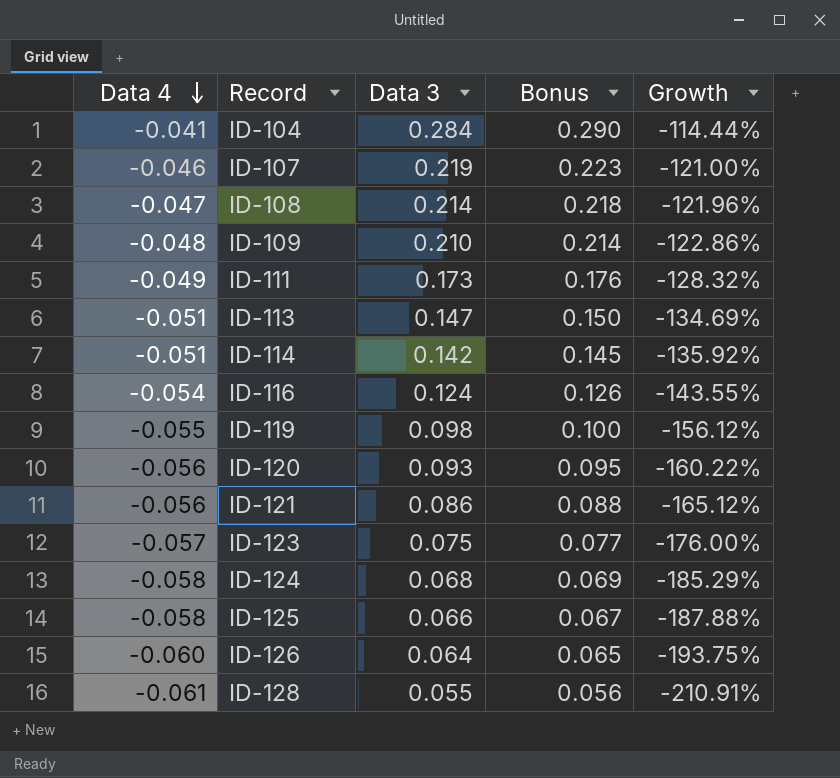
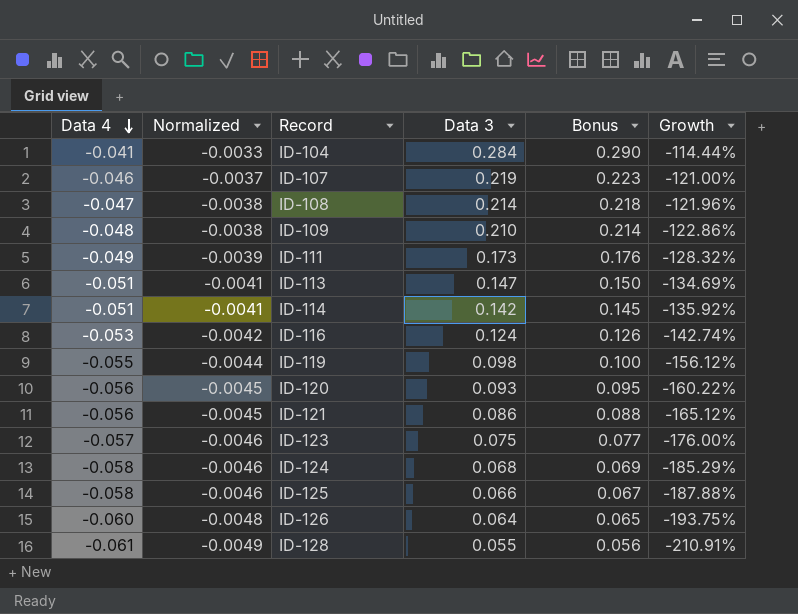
column Normalized | formula: none -> [Data 4] * 0.08
ID-116 | Data 4: -0.054 -> -0.053
ID-116 | Growth: -143.55% -> -142.74%

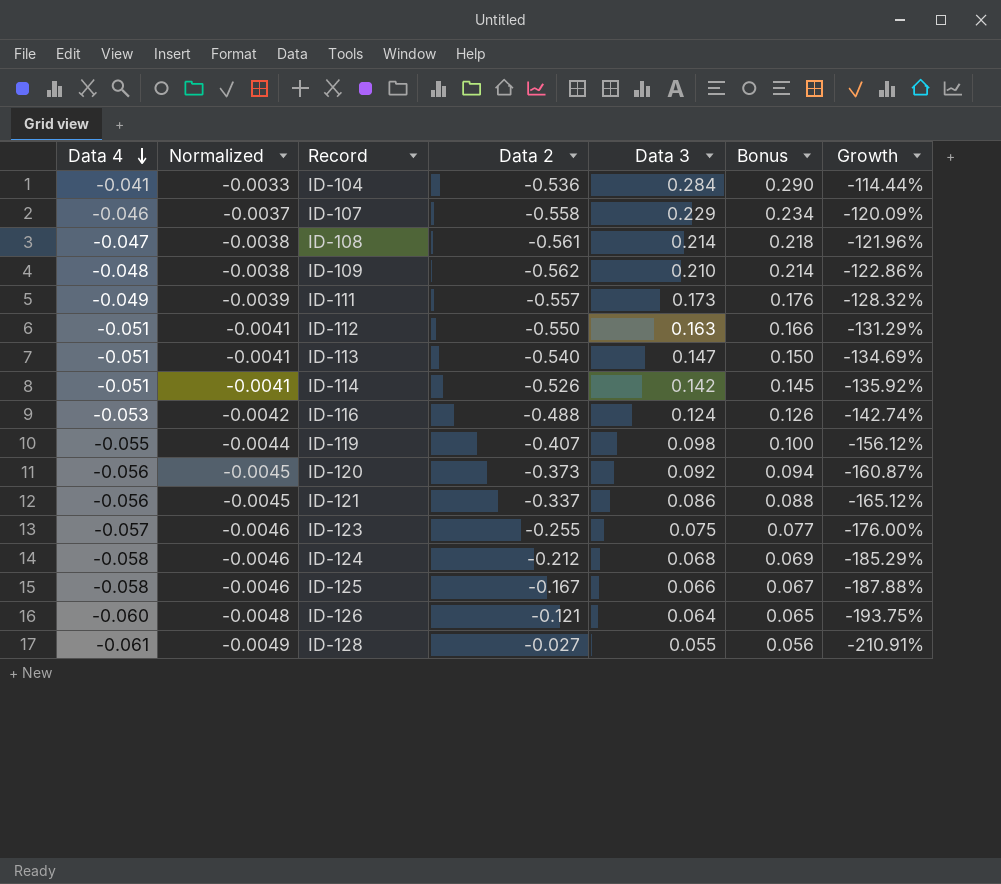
column Data 2 | position: none -> 4
ID-107 | Data 3: 0.219 -> 0.229
ID-107 | Bonus: 0.223 -> 0.234
ID-107 | Growth: -121.00% -> -120.09%
row ID-112: none -> -0.051 | -0.0041 | -0.550 | 0.163 | 0.166 | -131.29%
ID-120 | Data 3: 0.093 -> 0.092
ID-120 | Bonus: 0.095 -> 0.094
ID-120 | Growth: -160.22% -> -160.87%

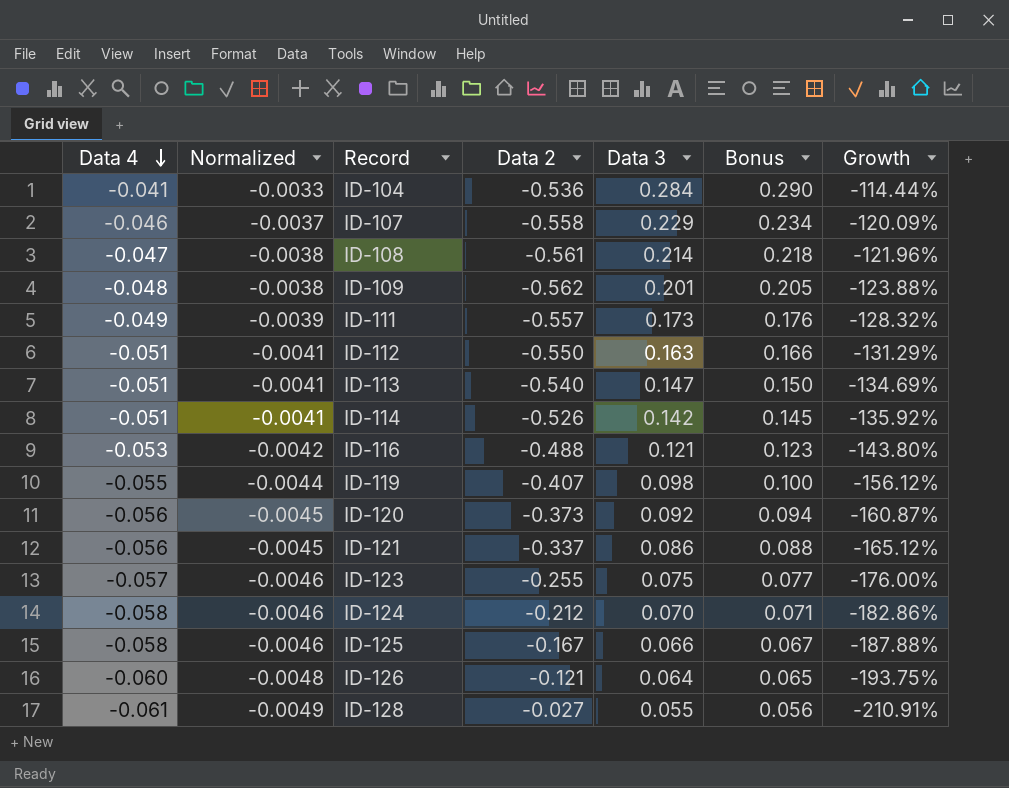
ID-109 | Data 3: 0.210 -> 0.201
ID-109 | Bonus: 0.214 -> 0.205
ID-109 | Growth: -122.86% -> -123.88%
ID-116 | Data 3: 0.124 -> 0.121
ID-116 | Bonus: 0.126 -> 0.123
ID-116 | Growth: -142.74% -> -143.80%
ID-124 | Data 3: 0.068 -> 0.070
ID-124 | Bonus: 0.069 -> 0.071
ID-124 | Growth: -185.29% -> -182.86%

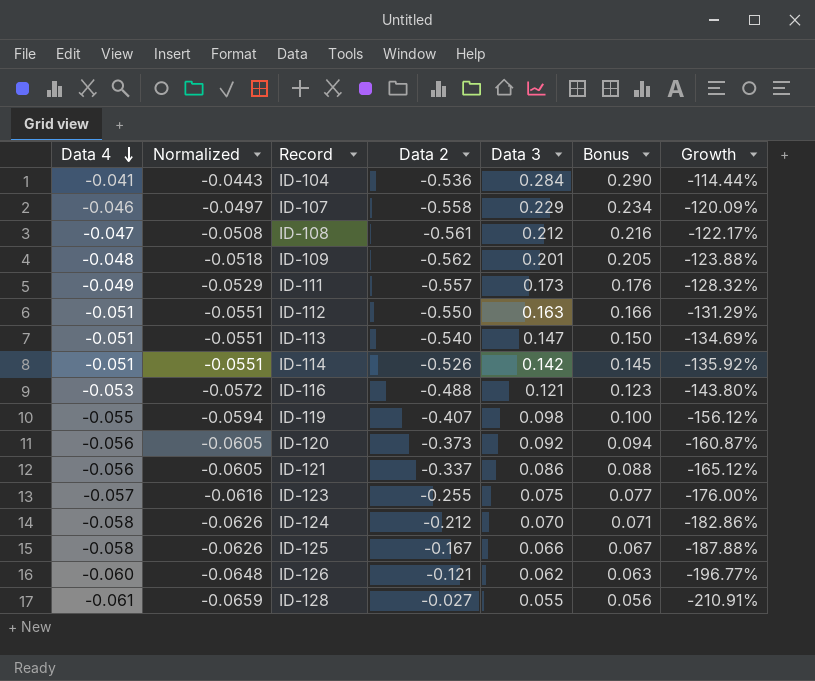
column Normalized | formula: [Data 4] * 0.08 -> [Data 4] * 1.08
ID-108 | Data 3: 0.214 -> 0.212
ID-108 | Bonus: 0.218 -> 0.216
ID-108 | Growth: -121.96% -> -122.17%
ID-126 | Data 3: 0.064 -> 0.062
ID-126 | Bonus: 0.065 -> 0.063
ID-126 | Growth: -193.75% -> -196.77%

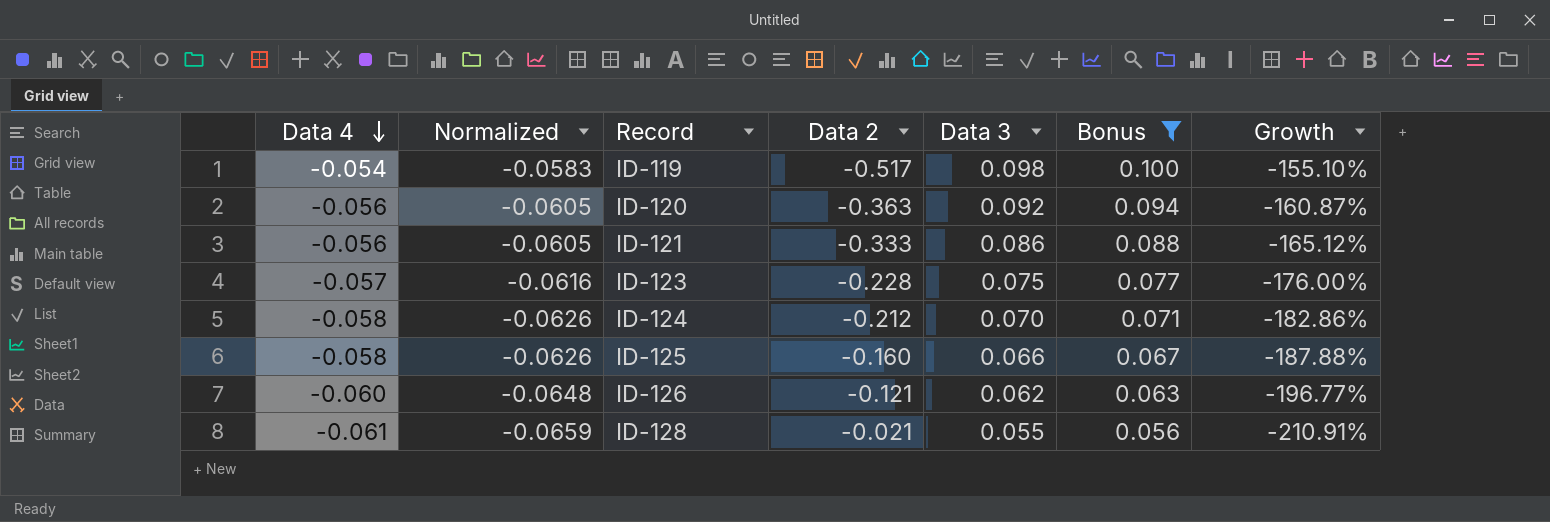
filter: none -> Bonus <= 0.100
ID-119 | Data 4: -0.055 -> -0.054
ID-119 | Normalized: -0.0594 -> -0.0583
ID-119 | Data 2: -0.407 -> -0.517
ID-119 | Growth: -156.12% -> -155.10%
ID-120 | Data 2: -0.373 -> -0.363
ID-121 | Data 2: -0.337 -> -0.333
ID-123 | Data 2: -0.255 -> -0.228
ID-125 | Data 2: -0.167 -> -0.160
ID-128 | Data 2: -0.027 -> -0.021

